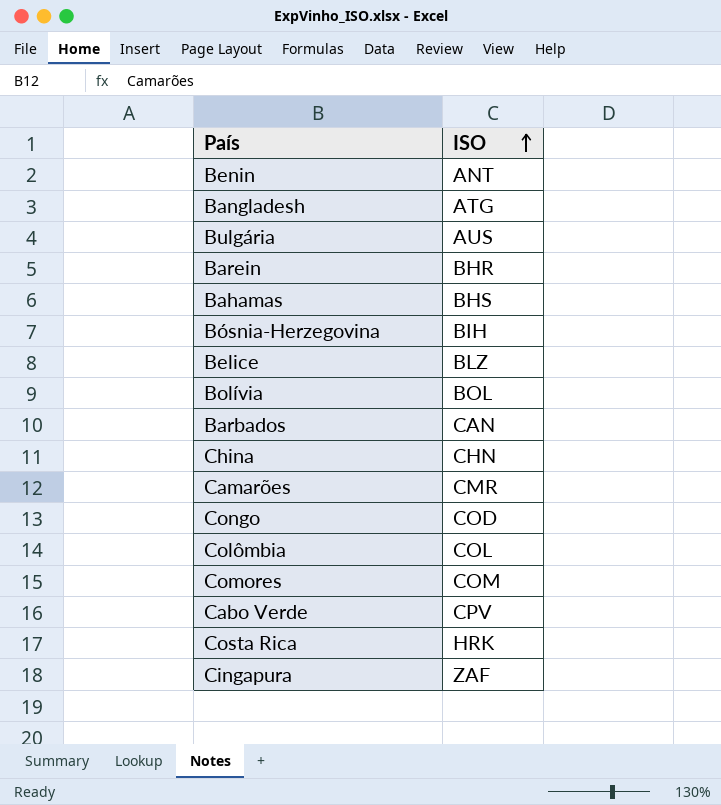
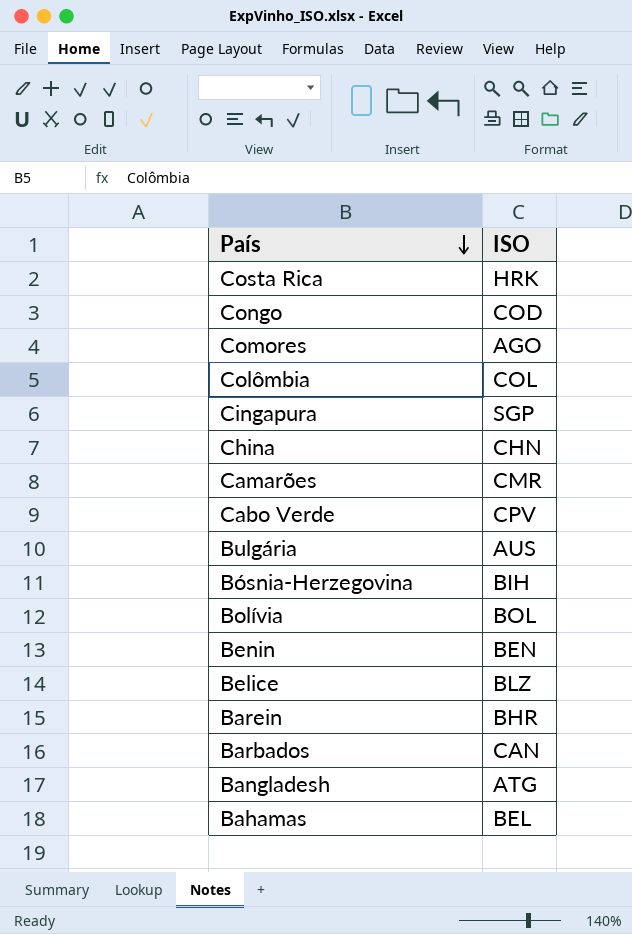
row order: ISO ascending -> País descending
Comores | ISO: COM -> AGO
Cingapura | ISO: ZAF -> SGP
Benin | ISO: ANT -> BEN
Bahamas | ISO: BHS -> BEL

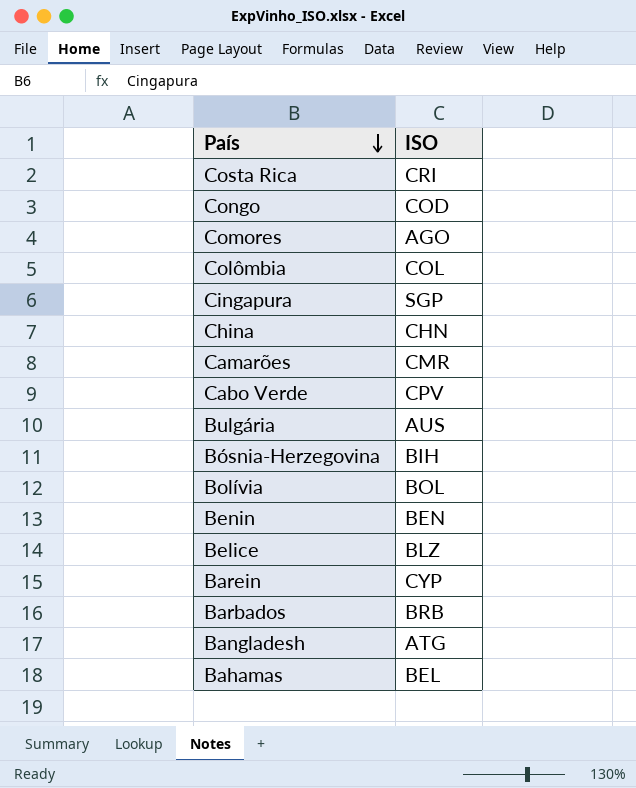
Costa Rica | ISO: HRK -> CRI
Barein | ISO: BHR -> CYP
Barbados | ISO: CAN -> BRB

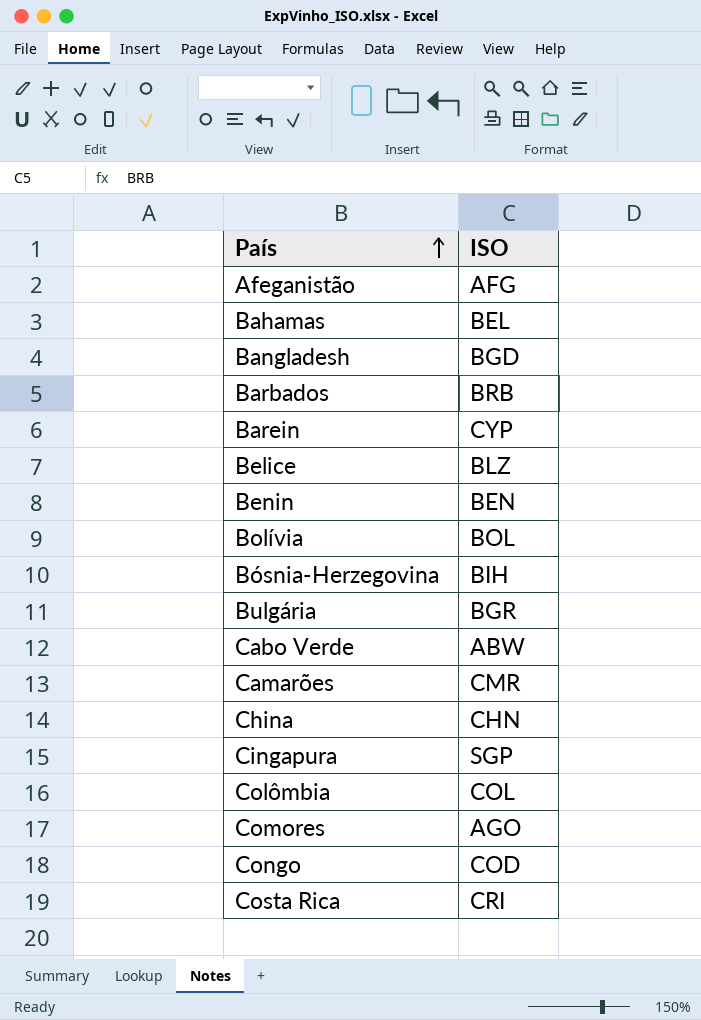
row order: País descending -> País ascending
row Afeganistão: none -> AFG
Bangladesh | ISO: ATG -> BGD
Bulgária | ISO: AUS -> BGR
Cabo Verde | ISO: CPV -> ABW

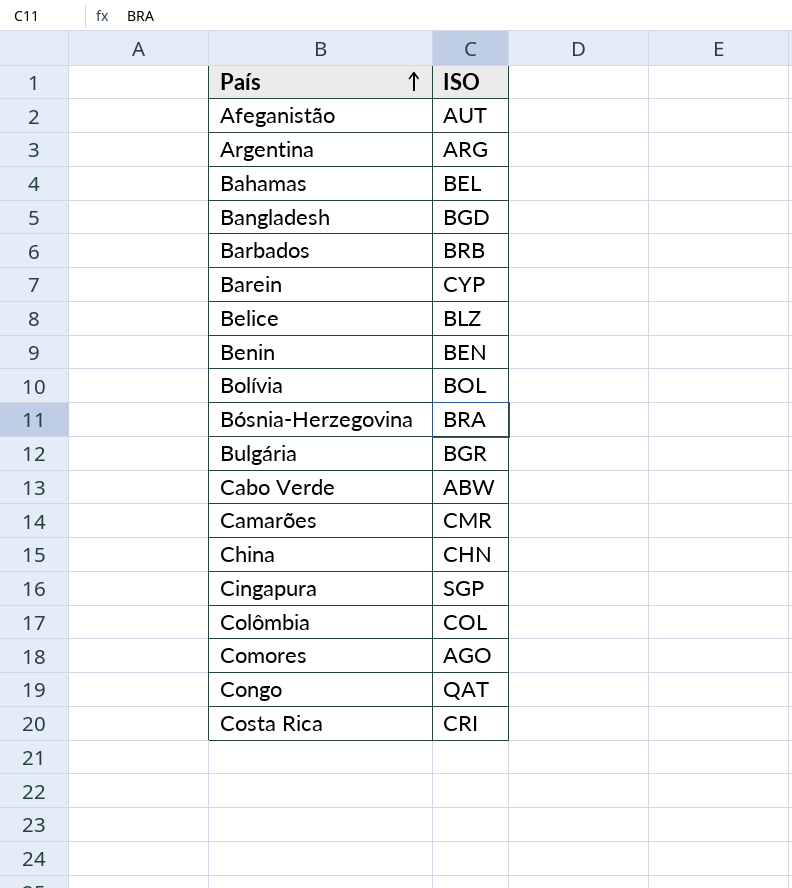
Afeganistão | ISO: AFG -> AUT
row Argentina: none -> ARG
Bósnia-Herzegovina | ISO: BIH -> BRA
Congo | ISO: COD -> QAT

